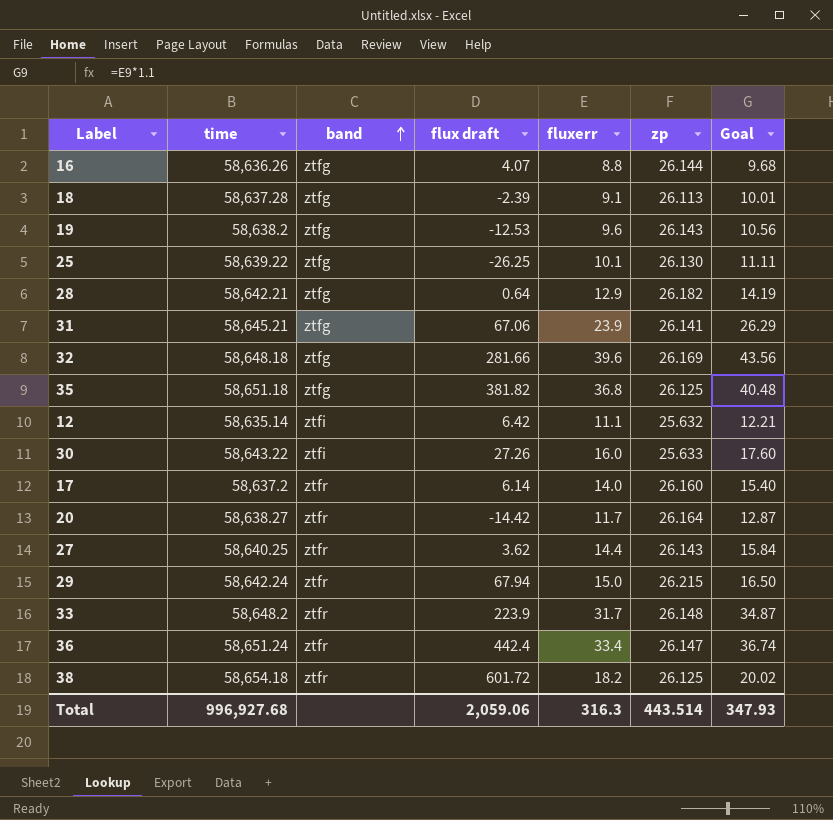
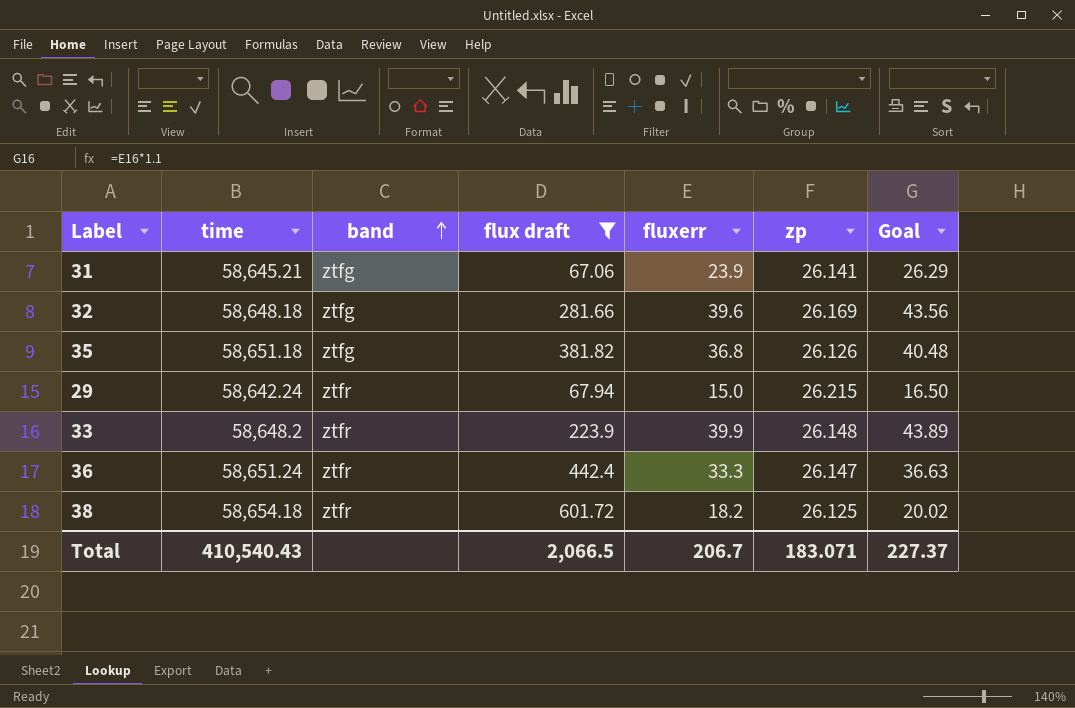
filter: none -> flux draft >= 67.06
35 | zp: 26.125 -> 26.126
33 | fluxerr: 31.7 -> 39.9
33 | Goal: 34.87 -> 43.89
36 | fluxerr: 33.4 -> 33.3
36 | Goal: 36.74 -> 36.63
Total | time: 996,927.68 -> 410,540.43
Total | flux draft: 2,059.06 -> 2,066.5
Total | fluxerr: 316.3 -> 206.7
Total | zp: 443.514 -> 183.071
Total | Goal: 347.93 -> 227.37

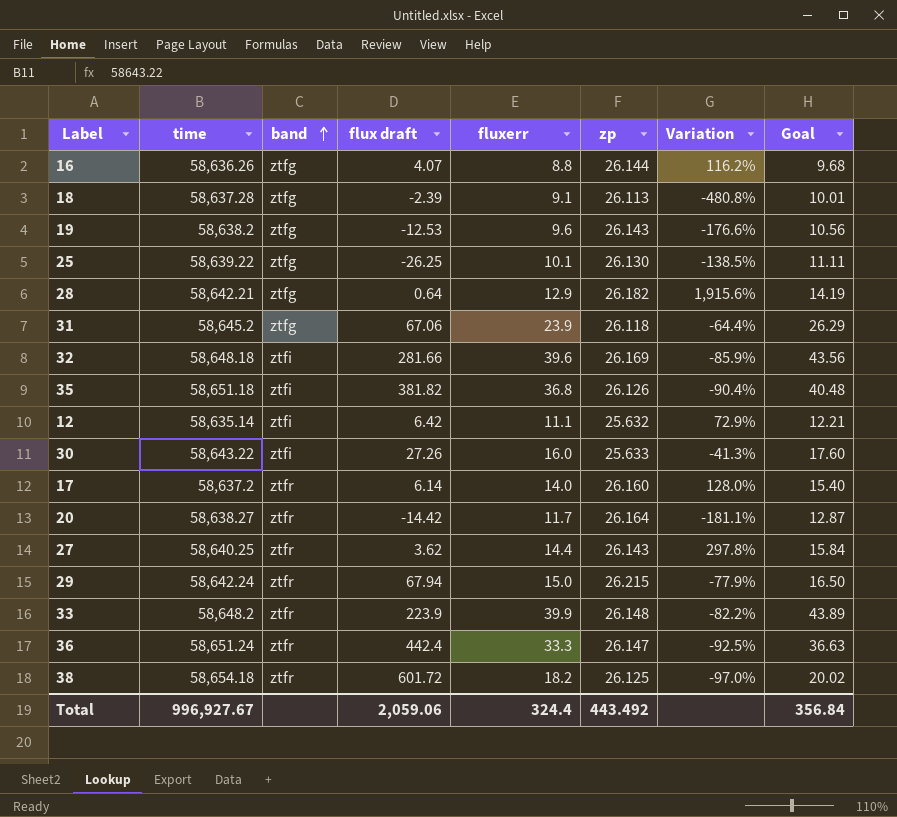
filter: flux draft >= 67.06 -> none
column Variation | formula: none -> ([fluxerr] - [flux draft]) / [flux draft]
31 | time: 58,645.21 -> 58,645.2
31 | zp: 26.141 -> 26.118
32 | band: ztfg -> ztfi
35 | band: ztfg -> ztfi
Total | time: 410,540.43 -> 996,927.67
Total | flux draft: 2,066.5 -> 2,059.06
Total | fluxerr: 206.7 -> 324.4
Total | zp: 183.071 -> 443.492
Total | Goal: 227.37 -> 356.84

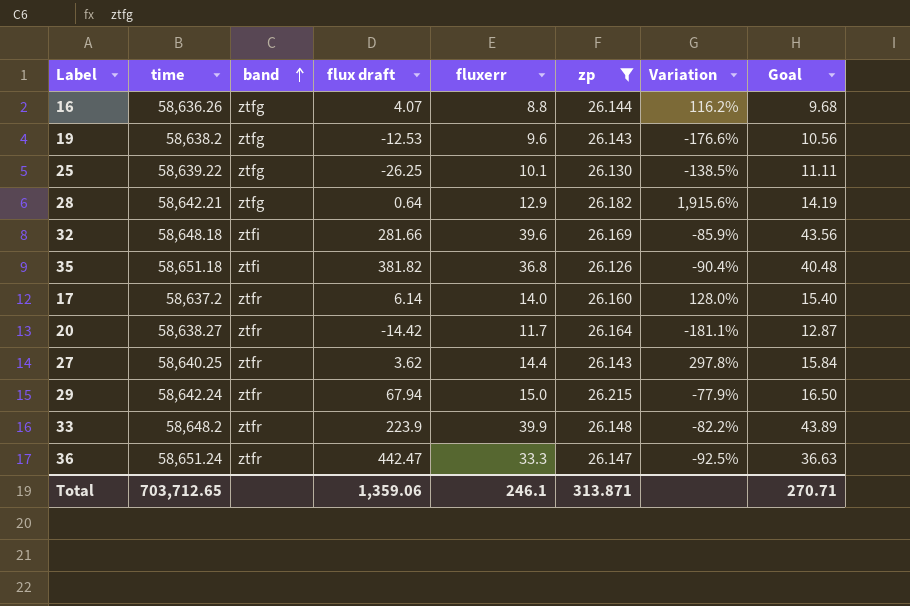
filter: none -> zp >= 26.126
36 | flux draft: 442.4 -> 442.47
Total | time: 996,927.67 -> 703,712.65
Total | flux draft: 2,059.06 -> 1,359.06
Total | fluxerr: 324.4 -> 246.1
Total | zp: 443.492 -> 313.871
Total | Goal: 356.84 -> 270.71

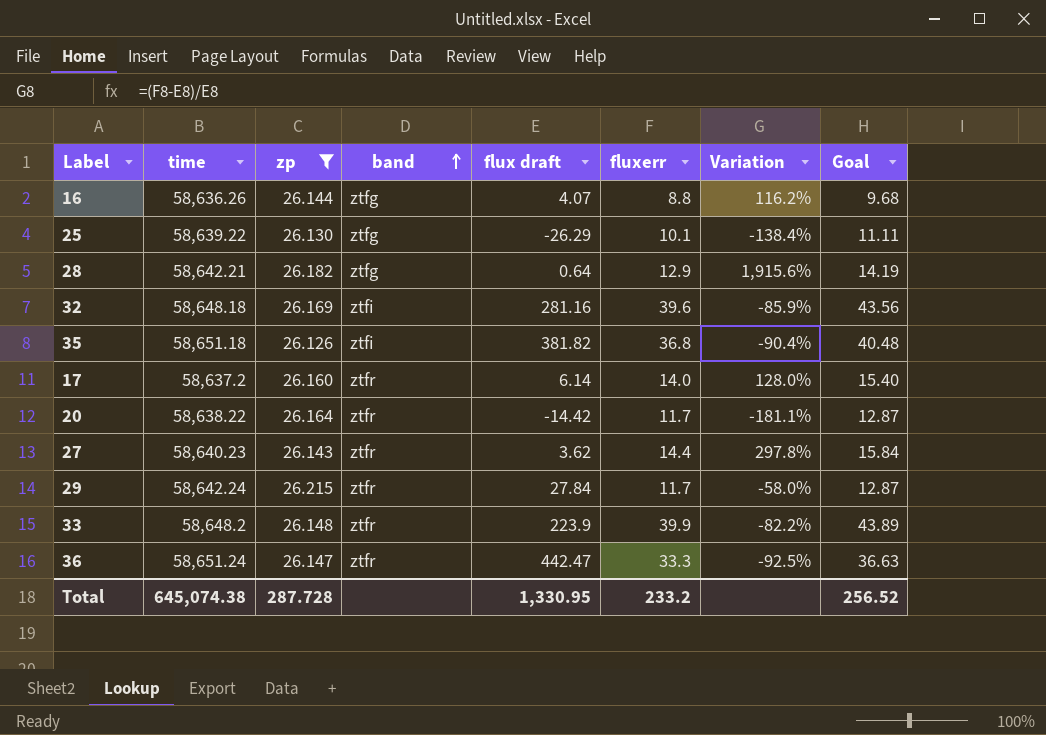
column zp | position: 6 -> 3
row 19: 58,638.2 | ztfg | -12.53 | 9.6 | 26.143 | -176.6% | 10.56 -> none
25 | flux draft: -26.25 -> -26.29
25 | Variation: -138.5% -> -138.4%
32 | flux draft: 281.66 -> 281.16
20 | time: 58,638.27 -> 58,638.22
27 | time: 58,640.25 -> 58,640.23
29 | flux draft: 67.94 -> 27.84
29 | fluxerr: 15.0 -> 11.7
29 | Variation: -77.9% -> -58.0%
29 | Goal: 16.50 -> 12.87
Total | time: 703,712.65 -> 645,074.38
Total | zp: 313.871 -> 287.728
Total | flux draft: 1,359.06 -> 1,330.95
Total | fluxerr: 246.1 -> 233.2
Total | Goal: 270.71 -> 256.52

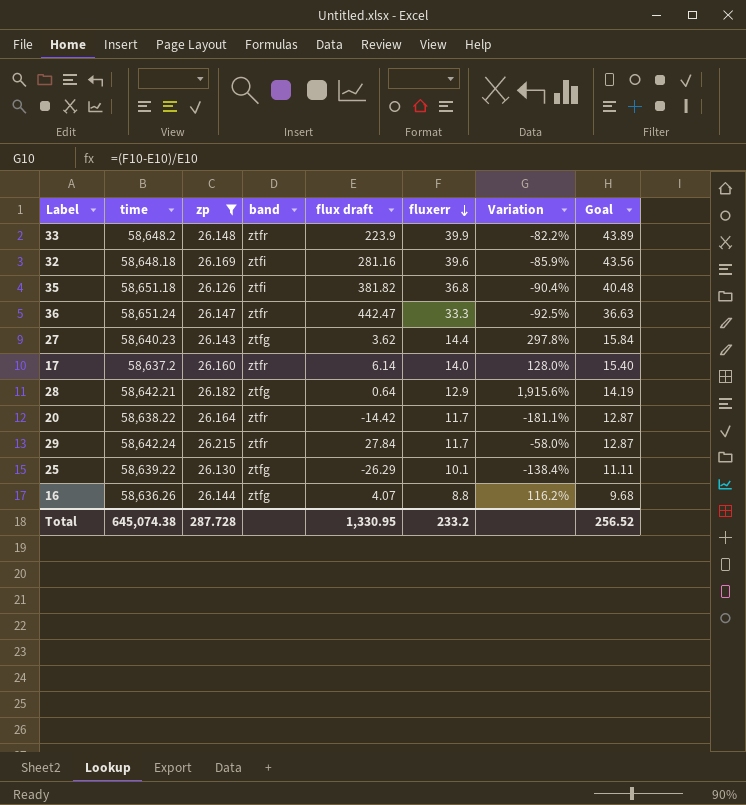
row order: band ascending -> fluxerr descending
27 | band: ztfr -> ztfg

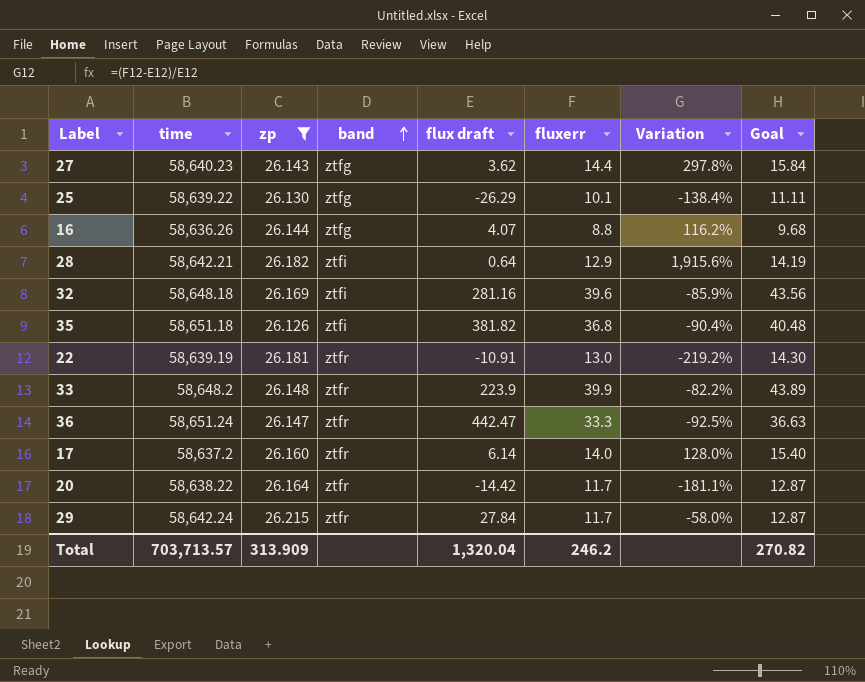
row order: fluxerr descending -> band ascending
28 | band: ztfg -> ztfi
row 22: none -> 58,639.19 | 26.181 | ztfr | -10.91 | 13.0 | -219.2% | 14.30
Total | time: 645,074.38 -> 703,713.57
Total | zp: 287.728 -> 313.909
Total | flux draft: 1,330.95 -> 1,320.04
Total | fluxerr: 233.2 -> 246.2
Total | Goal: 256.52 -> 270.82

